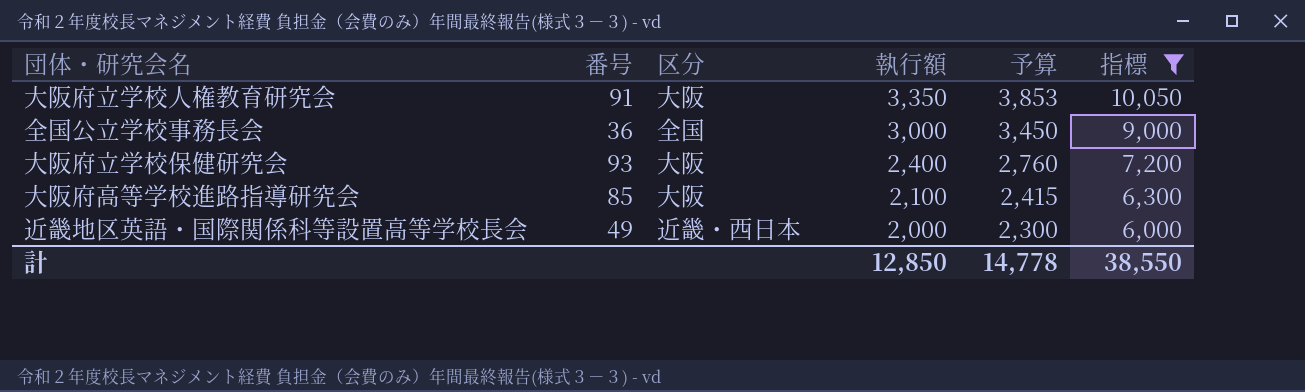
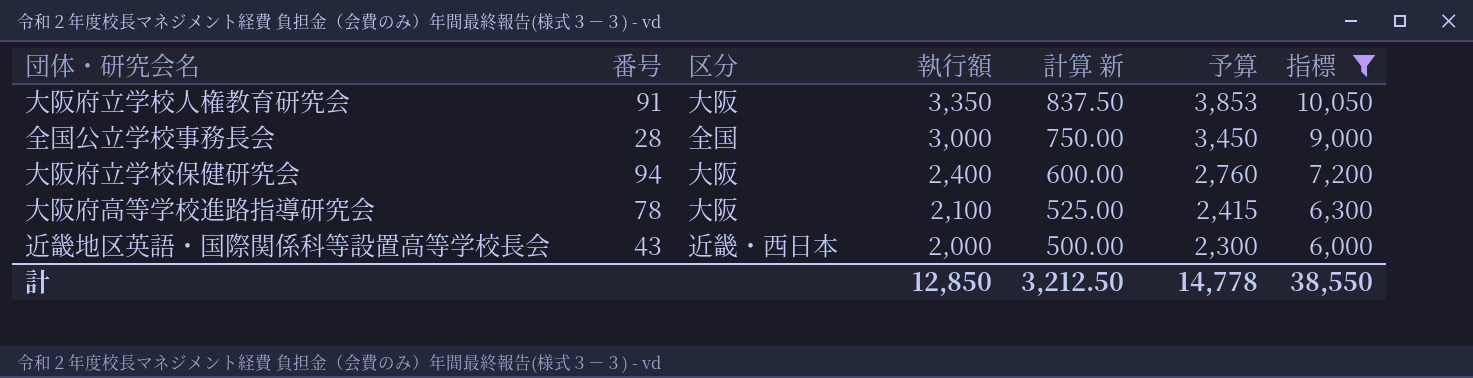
column 計算 新 | formula: none -> [執行額] * 0.25
全国公立学校事務長会 | 番号: 36 -> 28
大阪府立学校保健研究会 | 番号: 93 -> 94
大阪府高等学校進路指導研究会 | 番号: 85 -> 78
近畿地区英語・国際関係科等設置高等学校長会 | 番号: 49 -> 43

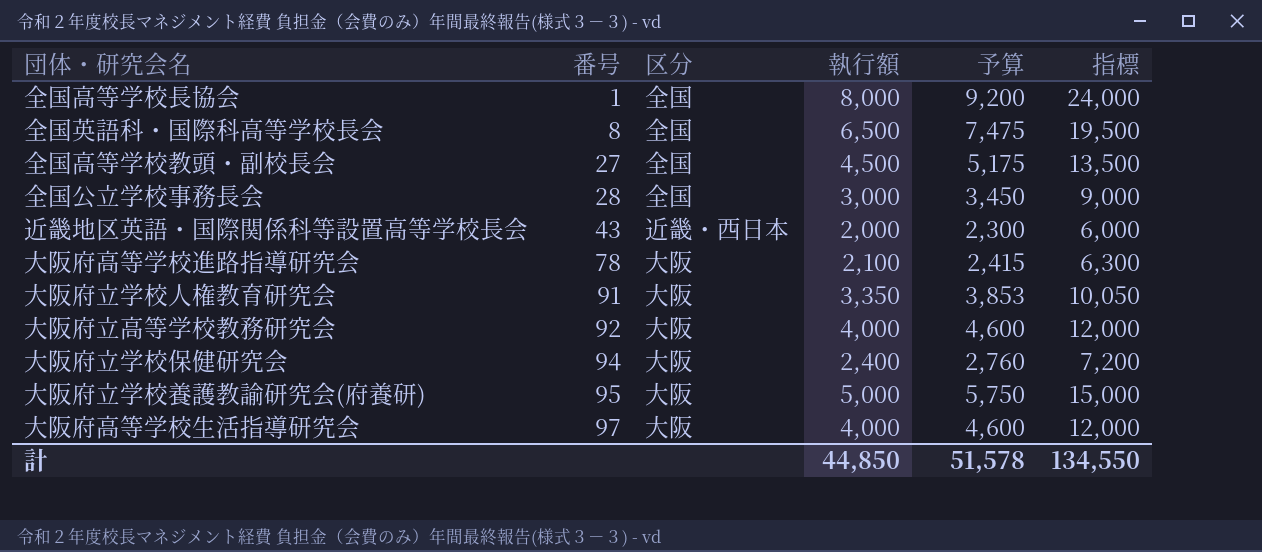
filter: 指標 <= 10,050 -> none
row order: 執行額 descending -> 番号 ascending
column 計算 新 | formula: [執行額] * 0.25 -> none
計 | 執行額: 12,850 -> 44,850
計 | 予算: 14,778 -> 51,578
計 | 指標: 38,550 -> 134,550

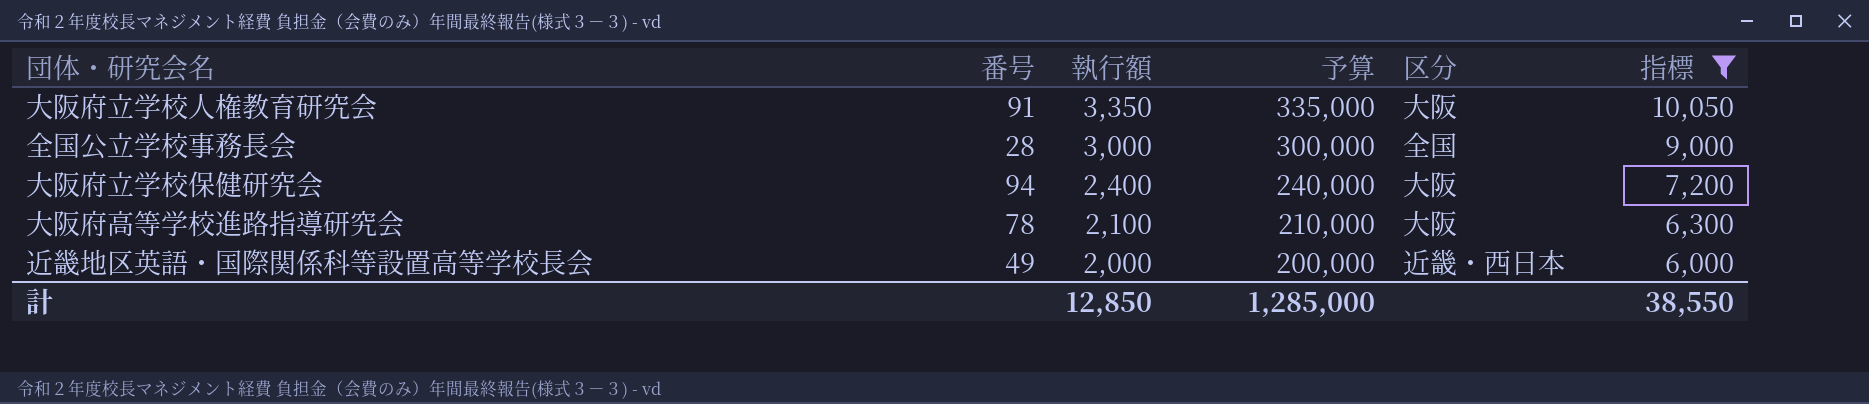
filter: none -> 指標 <= 10,050
row order: 番号 ascending -> 執行額 descending
column 予算 | formula: [執行額] * 1.15 -> [執行額] * 100
column 区分 | position: 3 -> 5
近畿地区英語・国際関係科等設置高等学校長会 | 番号: 43 -> 49
計 | 執行額: 44,850 -> 12,850
計 | 予算: 51,578 -> 1,285,000
計 | 指標: 134,550 -> 38,550

